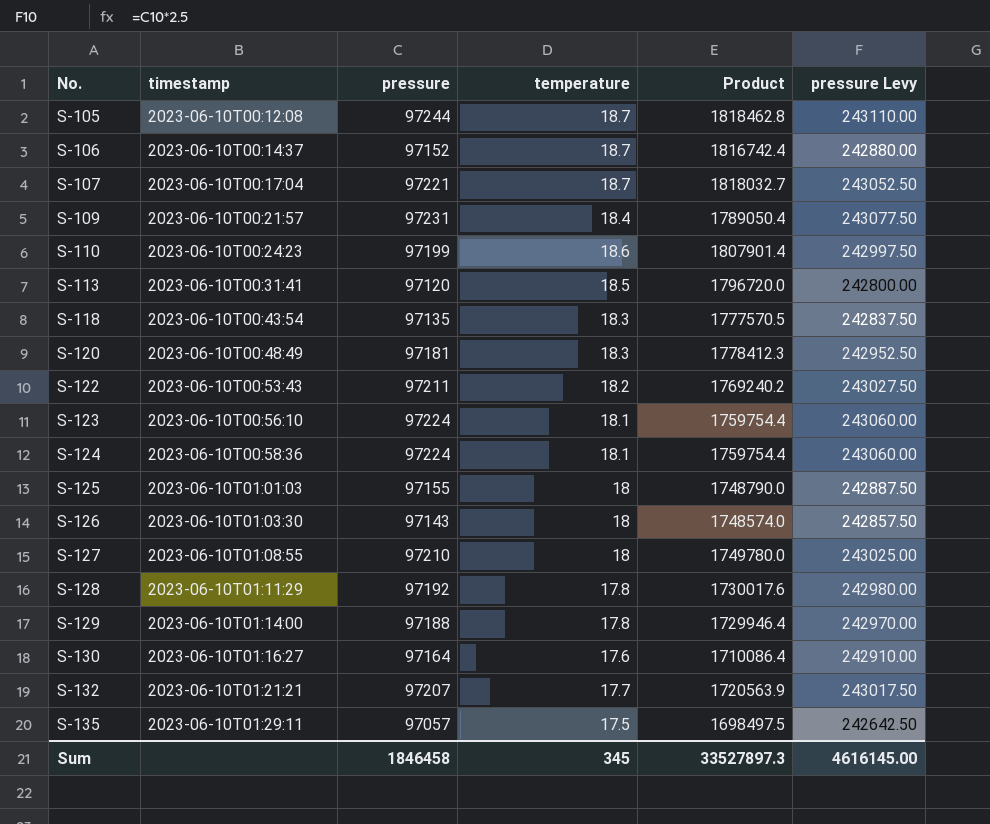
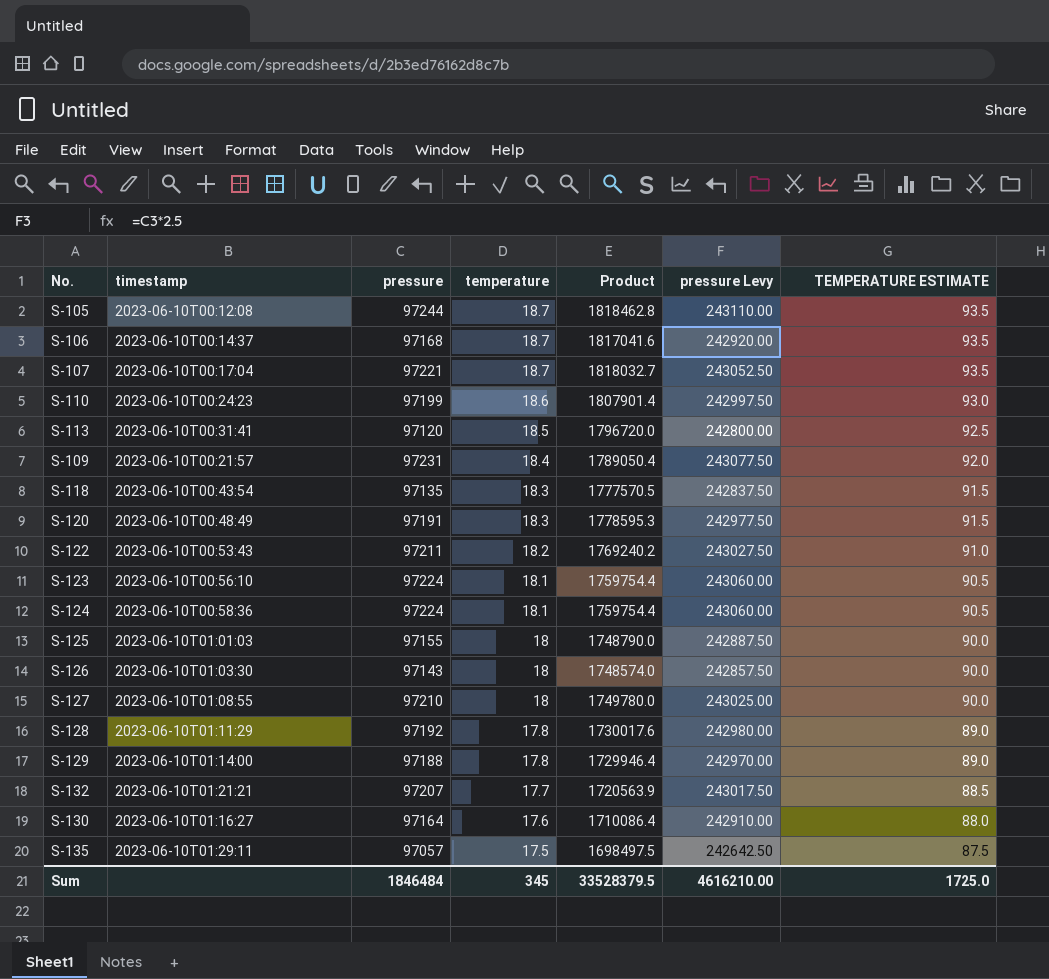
row order: No. ascending -> temperature descending
column TEMPERATURE ESTIMATE | formula: none -> [temperature] * 5
S-106 | pressure: 97152 -> 97168
S-106 | Product: 1816742.4 -> 1817041.6
S-106 | pressure Levy: 242880.00 -> 242920.00
S-120 | pressure: 97181 -> 97191
S-120 | Product: 1778412.3 -> 1778595.3
S-120 | pressure Levy: 242952.50 -> 242977.50
Sum | pressure: 1846458 -> 1846484
Sum | Product: 33527897.3 -> 33528379.5
Sum | pressure Levy: 4616145.00 -> 4616210.00

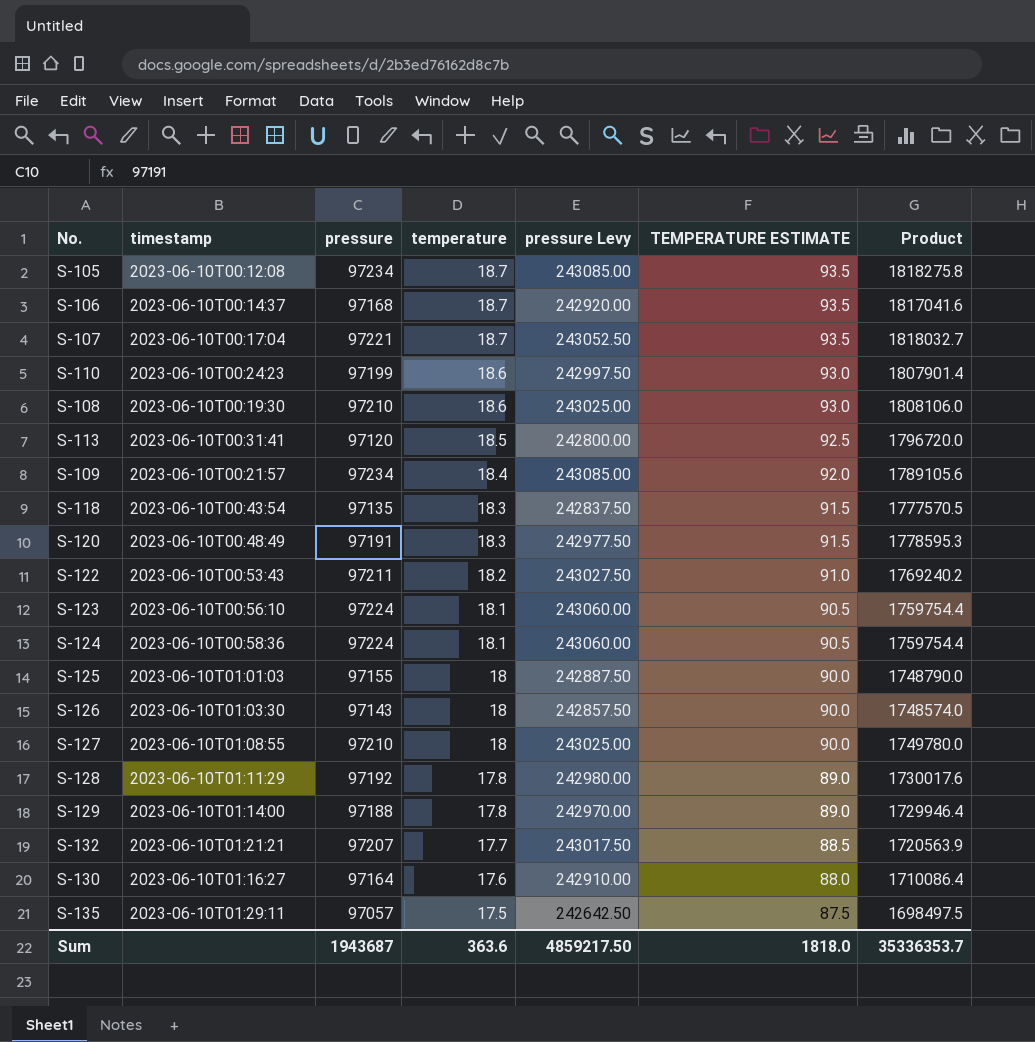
column Product | position: 5 -> 7
S-105 | pressure: 97244 -> 97234
S-105 | pressure Levy: 243110.00 -> 243085.00
S-105 | Product: 1818462.8 -> 1818275.8
row S-108: none -> 2023-06-10T00:19:30 | 97210 | 18.6 | 243025.00 | 93.0 | 1808106.0
S-109 | pressure: 97231 -> 97234
S-109 | pressure Levy: 243077.50 -> 243085.00
S-109 | Product: 1789050.4 -> 1789105.6
Sum | pressure: 1846484 -> 1943687
Sum | temperature: 345 -> 363.6
Sum | pressure Levy: 4616210.00 -> 4859217.50
Sum | TEMPERATURE ESTIMATE: 1725.0 -> 1818.0
Sum | Product: 33528379.5 -> 35336353.7

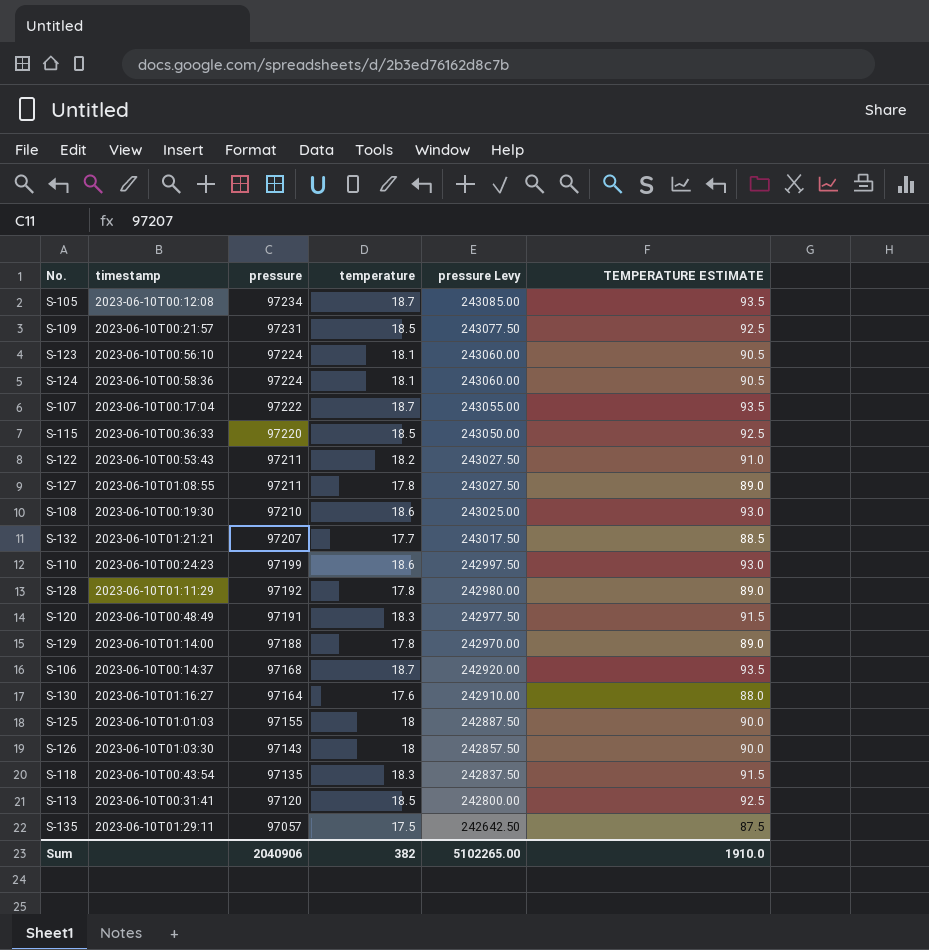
row order: temperature descending -> pressure descending
column Product | formula: [pressure] * [temperature] -> none
S-109 | pressure: 97234 -> 97231
S-109 | temperature: 18.4 -> 18.5
S-109 | pressure Levy: 243085.00 -> 243077.50
S-109 | TEMPERATURE ESTIMATE: 92.0 -> 92.5
S-107 | pressure: 97221 -> 97222
S-107 | pressure Levy: 243052.50 -> 243055.00
row S-115: none -> 2023-06-10T00:36:33 | 97220 | 18.5 | 243050.00 | 92.5
S-127 | pressure: 97210 -> 97211
S-127 | temperature: 18 -> 17.8
S-127 | pressure Levy: 243025.00 -> 243027.50
S-127 | TEMPERATURE ESTIMATE: 90.0 -> 89.0
Sum | pressure: 1943687 -> 2040906
Sum | temperature: 363.6 -> 382
Sum | pressure Levy: 4859217.50 -> 5102265.00
Sum | TEMPERATURE ESTIMATE: 1818.0 -> 1910.0

